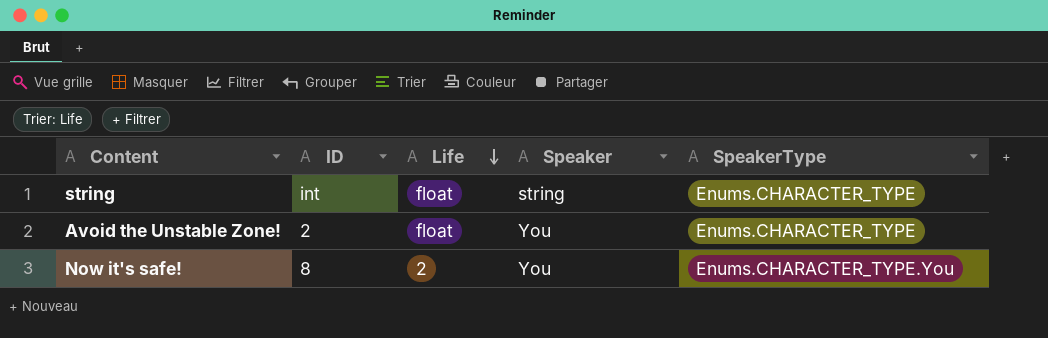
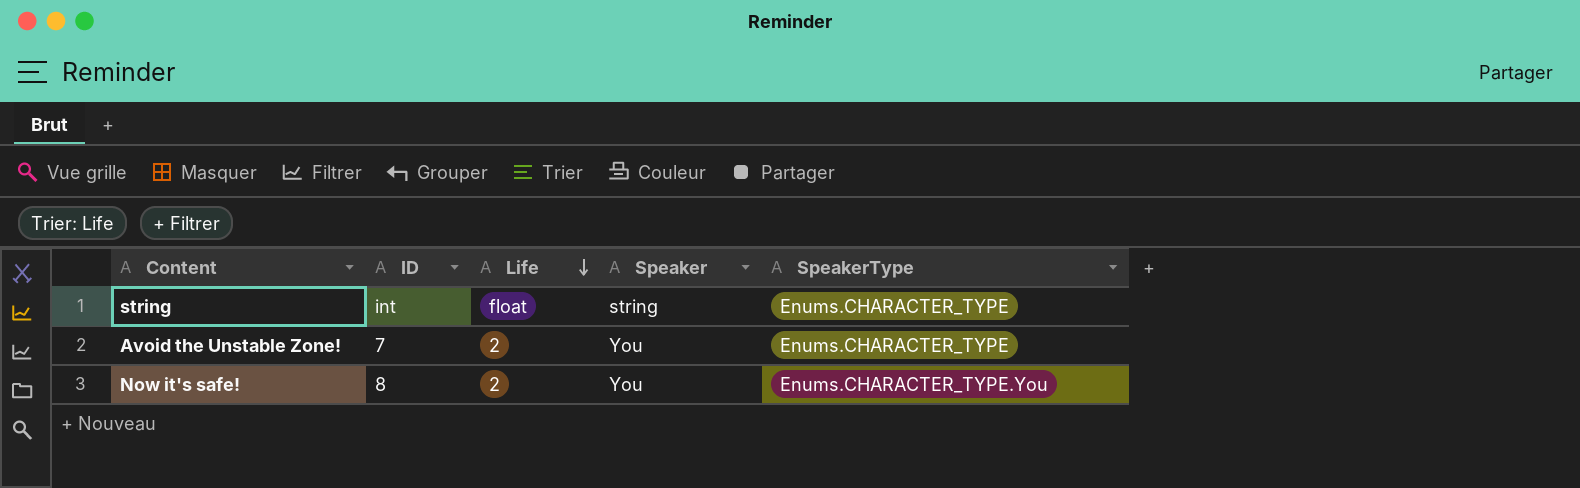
Avoid the Unstable Zone! | ID: 2 -> 7
Avoid the Unstable Zone! | Life: float -> 2

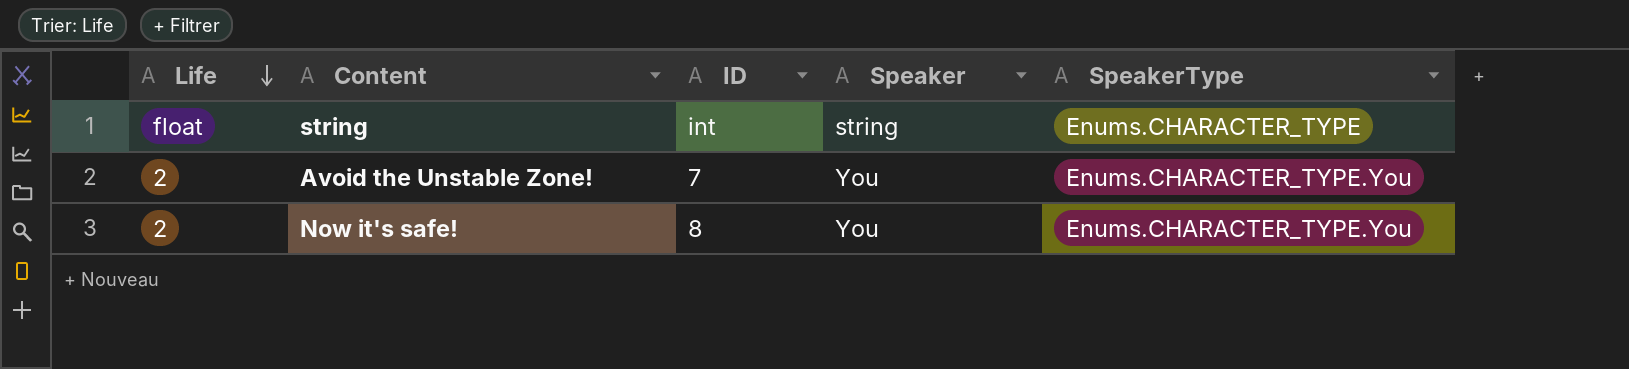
column Life | position: 3 -> 1
Avoid the Unstable Zone! | SpeakerType: Enums.CHARACTER_TYPE -> Enums.CHARACTER_TYPE.You

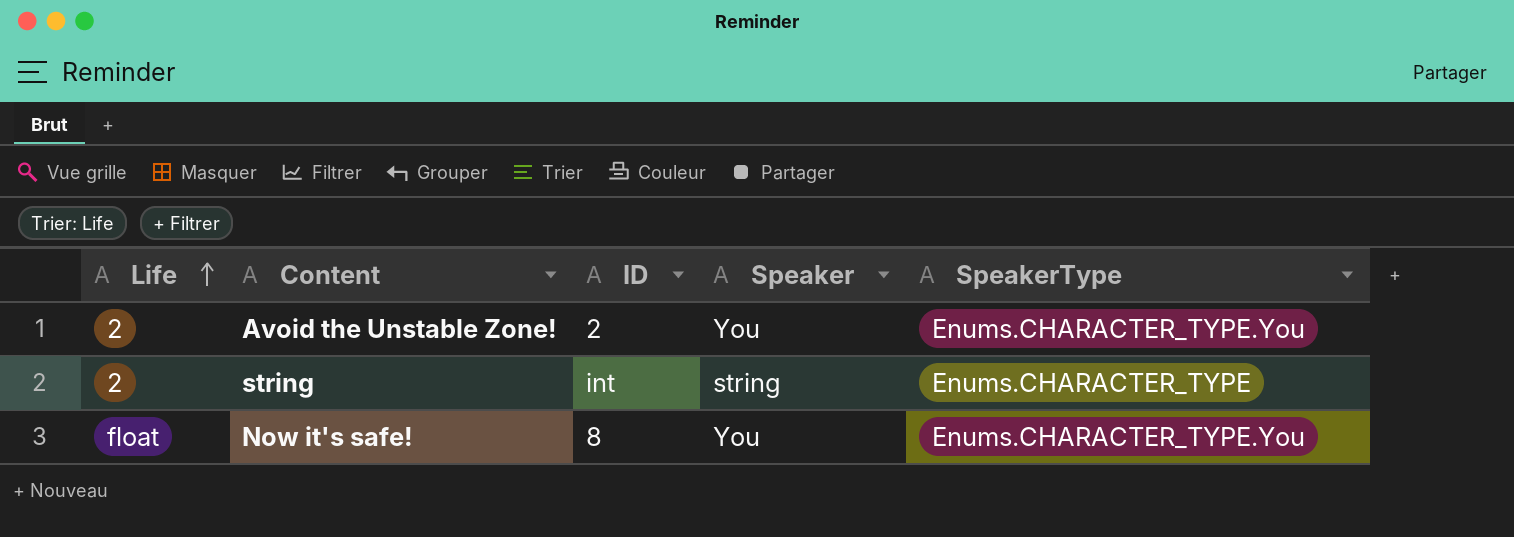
row order: Life descending -> Life ascending
Avoid the Unstable Zone! | ID: 7 -> 2
string | Life: float -> 2
Now it's safe! | Life: 2 -> float

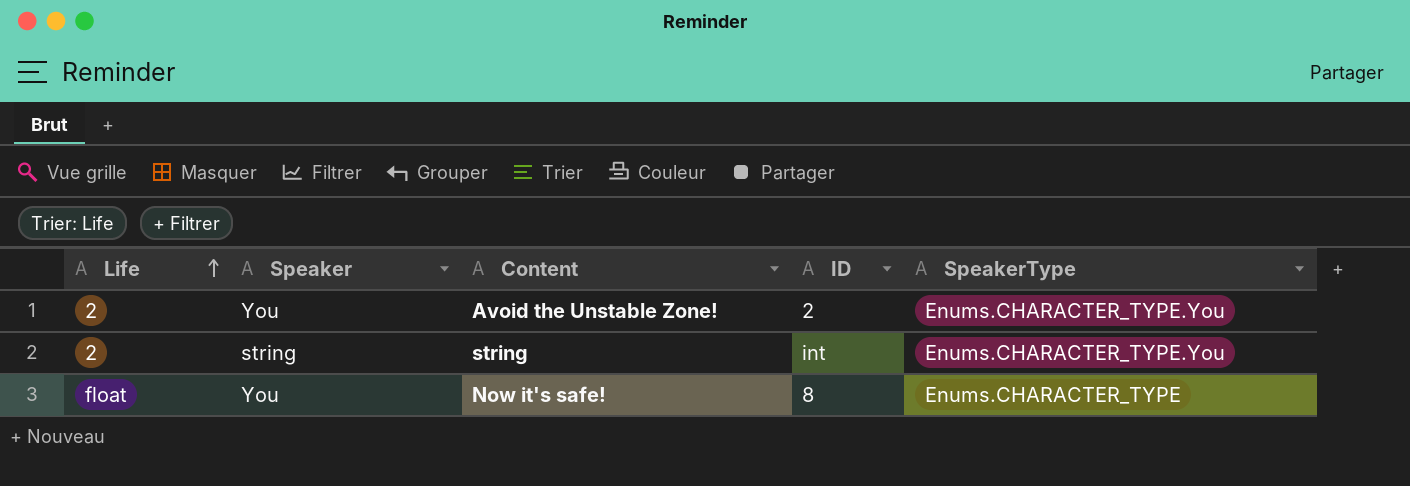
column Speaker | position: 4 -> 2
string | SpeakerType: Enums.CHARACTER_TYPE -> Enums.CHARACTER_TYPE.You
Now it's safe! | SpeakerType: Enums.CHARACTER_TYPE.You -> Enums.CHARACTER_TYPE

